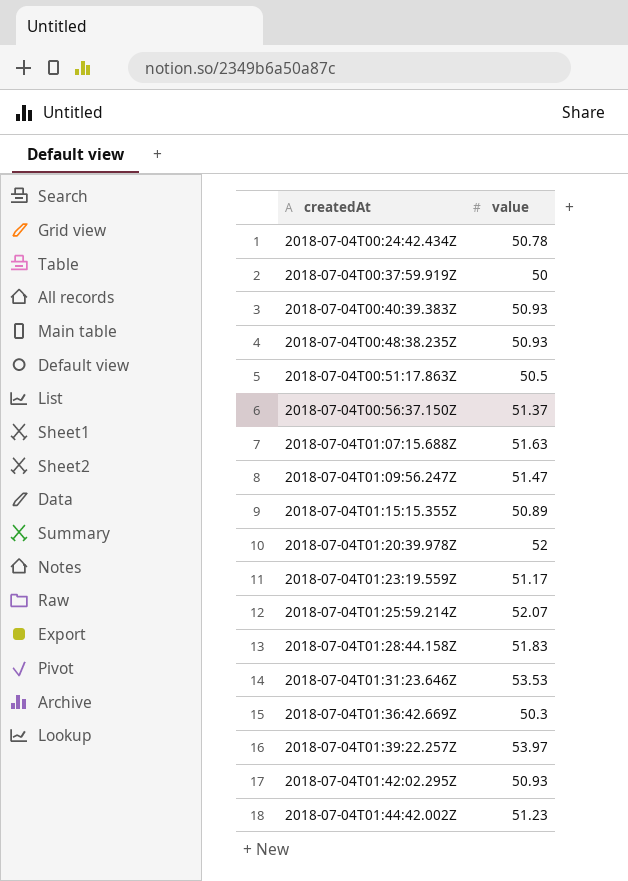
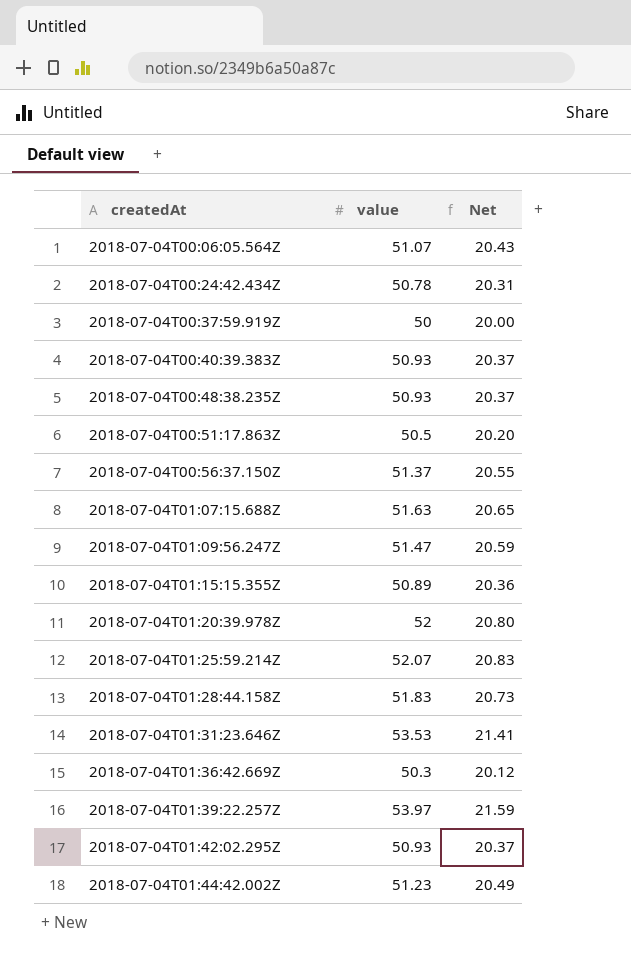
column Net | formula: none -> [value] * 0.4
row 2018-07-04T01:23:19.559Z: 51.17 -> none
row 2018-07-04T00:06:05.564Z: none -> 51.07 | 20.43

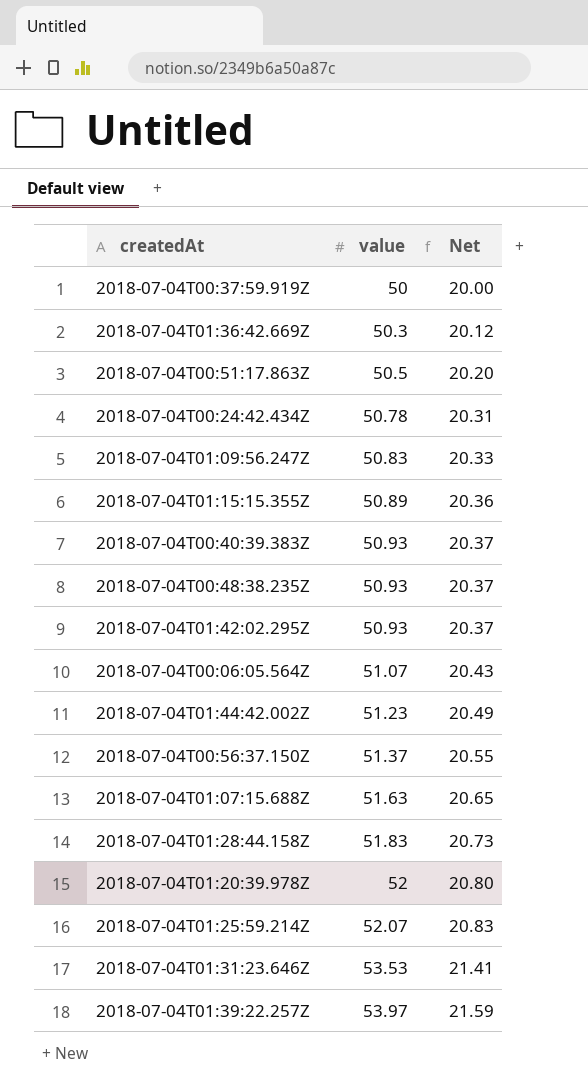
row order: createdAt ascending -> value ascending
2018-07-04T01:09:56.247Z | value: 51.47 -> 50.83
2018-07-04T01:09:56.247Z | Net: 20.59 -> 20.33

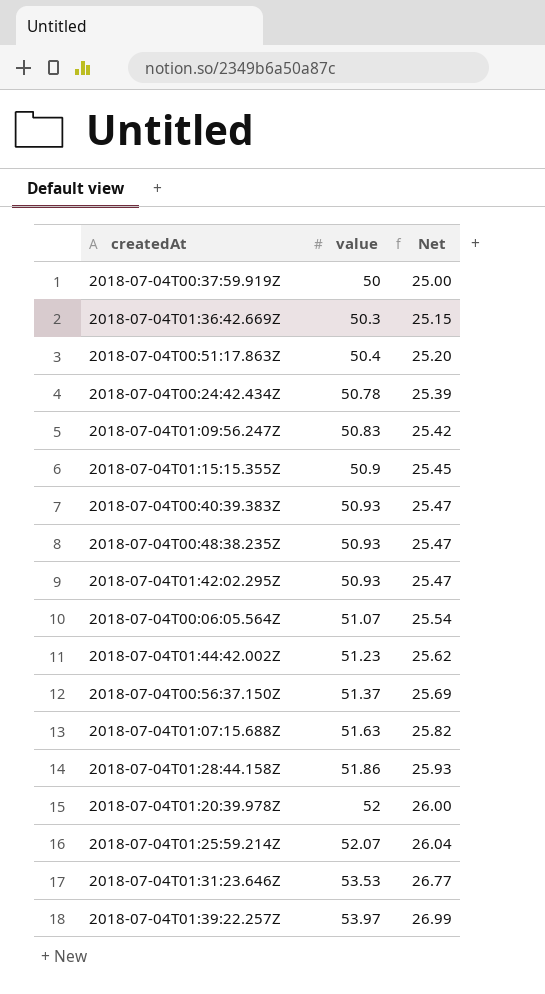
column Net | formula: [value] * 0.4 -> [value] * 0.5
2018-07-04T00:51:17.863Z | value: 50.5 -> 50.4
2018-07-04T01:15:15.355Z | value: 50.89 -> 50.9
2018-07-04T01:28:44.158Z | value: 51.83 -> 51.86

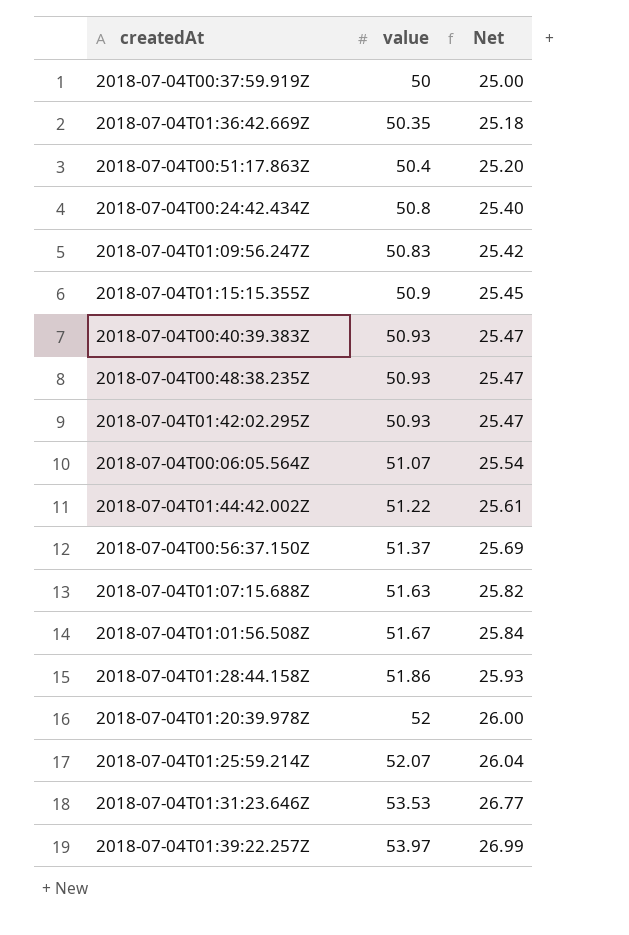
2018-07-04T01:36:42.669Z | value: 50.3 -> 50.35
2018-07-04T01:36:42.669Z | Net: 25.15 -> 25.18
2018-07-04T00:24:42.434Z | value: 50.78 -> 50.8
2018-07-04T00:24:42.434Z | Net: 25.39 -> 25.40
2018-07-04T01:44:42.002Z | value: 51.23 -> 51.22
2018-07-04T01:44:42.002Z | Net: 25.62 -> 25.61
row 2018-07-04T01:01:56.508Z: none -> 51.67 | 25.84

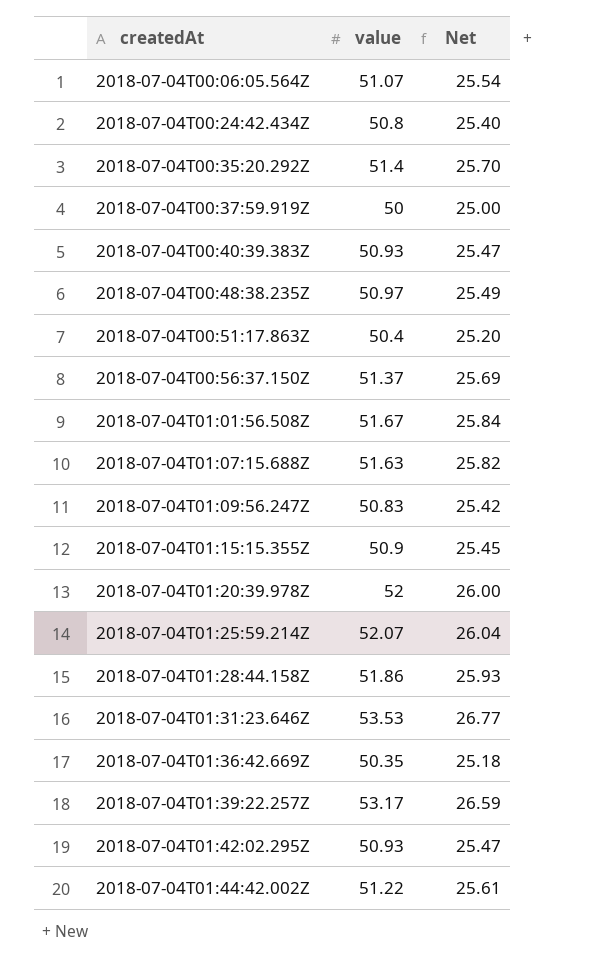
row order: value ascending -> createdAt ascending
row 2018-07-04T00:35:20.292Z: none -> 51.4 | 25.70
2018-07-04T00:48:38.235Z | value: 50.93 -> 50.97
2018-07-04T00:48:38.235Z | Net: 25.47 -> 25.49
2018-07-04T01:39:22.257Z | value: 53.97 -> 53.17
2018-07-04T01:39:22.257Z | Net: 26.99 -> 26.59

